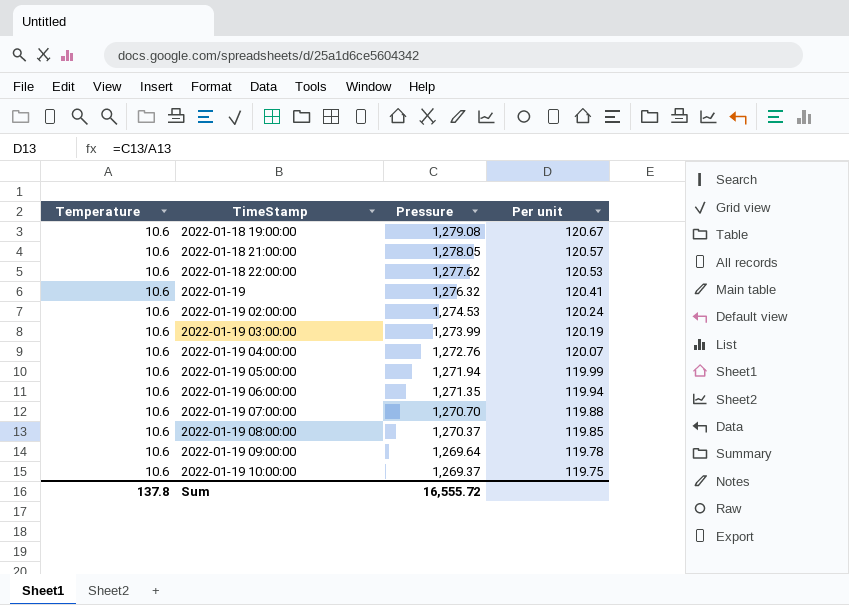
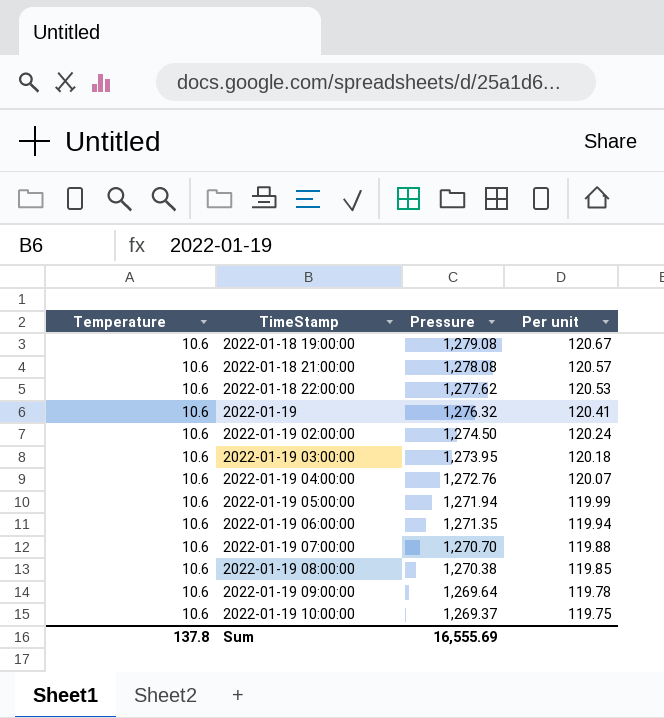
2022-01-18 21:00:00 | Pressure: 1,278.05 -> 1,278.08
2022-01-19 02:00:00 | Pressure: 1,274.53 -> 1,274.50
2022-01-19 03:00:00 | Pressure: 1,273.99 -> 1,273.95
2022-01-19 03:00:00 | Per unit: 120.19 -> 120.18
2022-01-19 08:00:00 | Pressure: 1,270.37 -> 1,270.38
Sum | Pressure: 16,555.72 -> 16,555.69

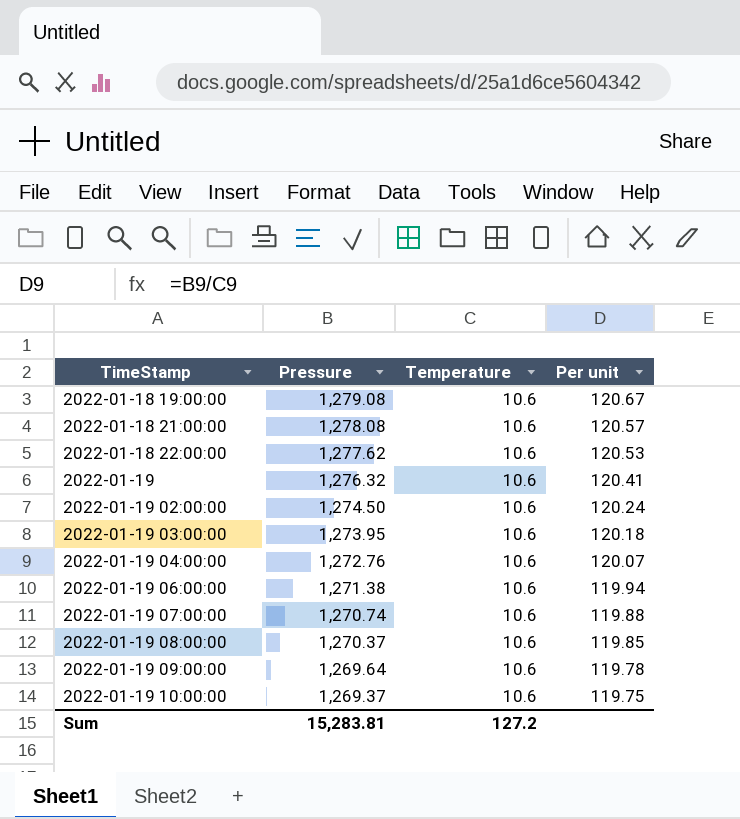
column Temperature | position: 1 -> 3
row 2022-01-19 05:00:00: 10.6 | 1,271.94 | 119.99 -> none
2022-01-19 06:00:00 | Pressure: 1,271.35 -> 1,271.38
2022-01-19 07:00:00 | Pressure: 1,270.70 -> 1,270.74
2022-01-19 08:00:00 | Pressure: 1,270.38 -> 1,270.37
Sum | Pressure: 16,555.69 -> 15,283.81
Sum | Temperature: 137.8 -> 127.2

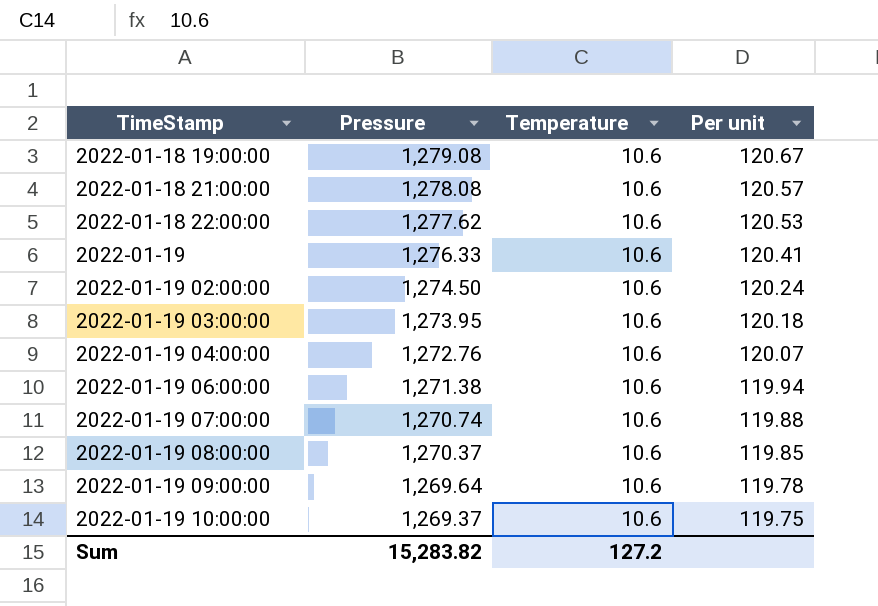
2022-01-19 | Pressure: 1,276.32 -> 1,276.33
Sum | Pressure: 15,283.81 -> 15,283.82

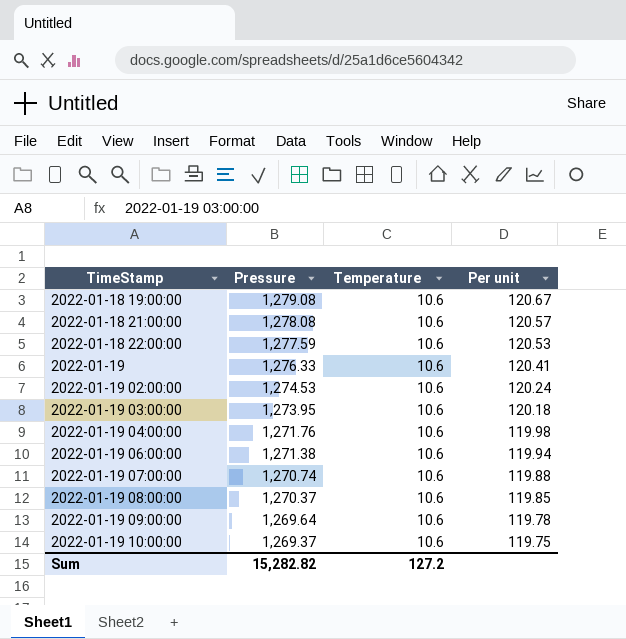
2022-01-18 22:00:00 | Pressure: 1,277.62 -> 1,277.59
2022-01-19 02:00:00 | Pressure: 1,274.50 -> 1,274.53
2022-01-19 04:00:00 | Pressure: 1,272.76 -> 1,271.76
2022-01-19 04:00:00 | Per unit: 120.07 -> 119.98
Sum | Pressure: 15,283.82 -> 15,282.82

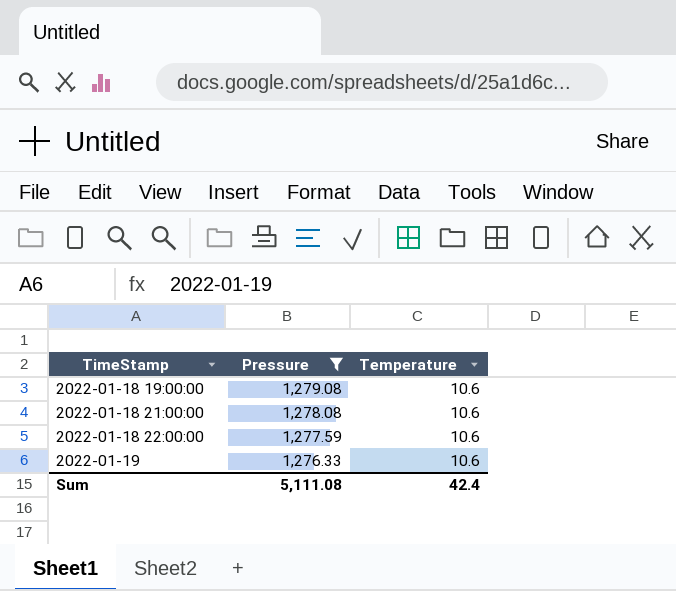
filter: none -> Pressure >= 1,276.33
column Per unit | formula: [Pressure] / [Temperature] -> none
Sum | Pressure: 15,282.82 -> 5,111.08
Sum | Temperature: 127.2 -> 42.4

